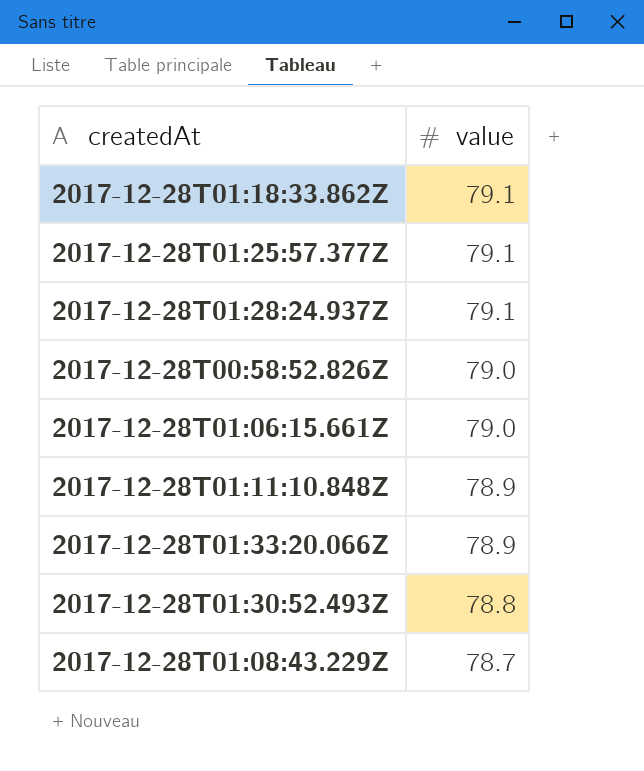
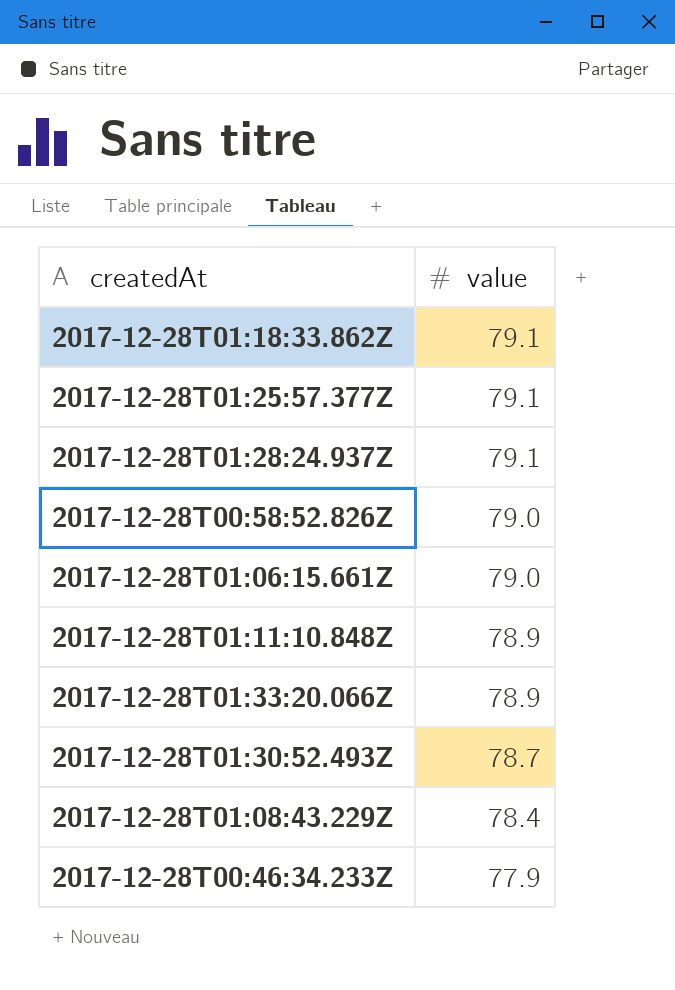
2017-12-28T01:30:52.493Z | value: 78.8 -> 78.7
2017-12-28T01:08:43.229Z | value: 78.7 -> 78.4
row 2017-12-28T00:46:34.233Z: none -> 77.9

